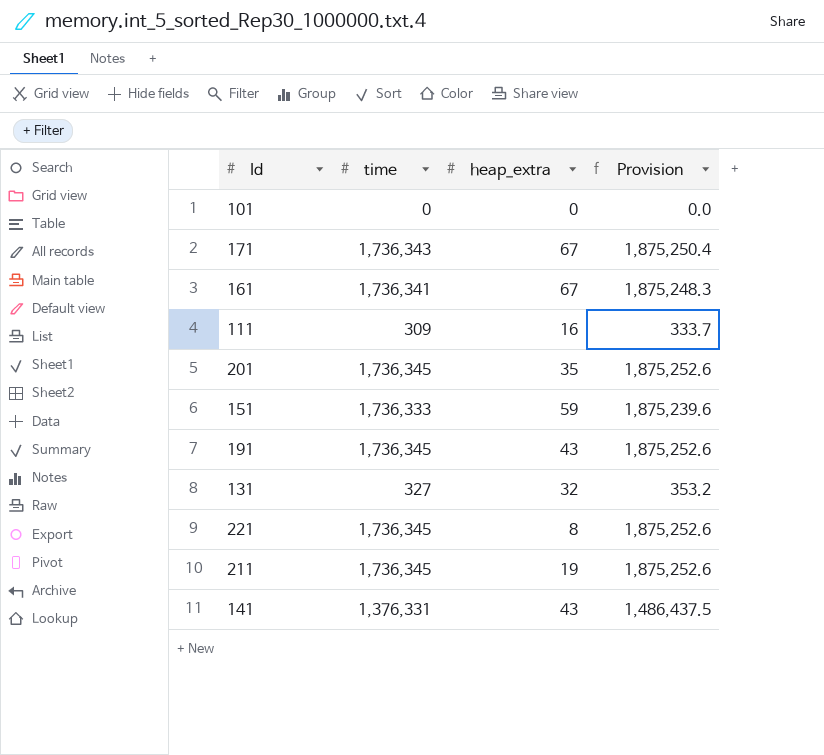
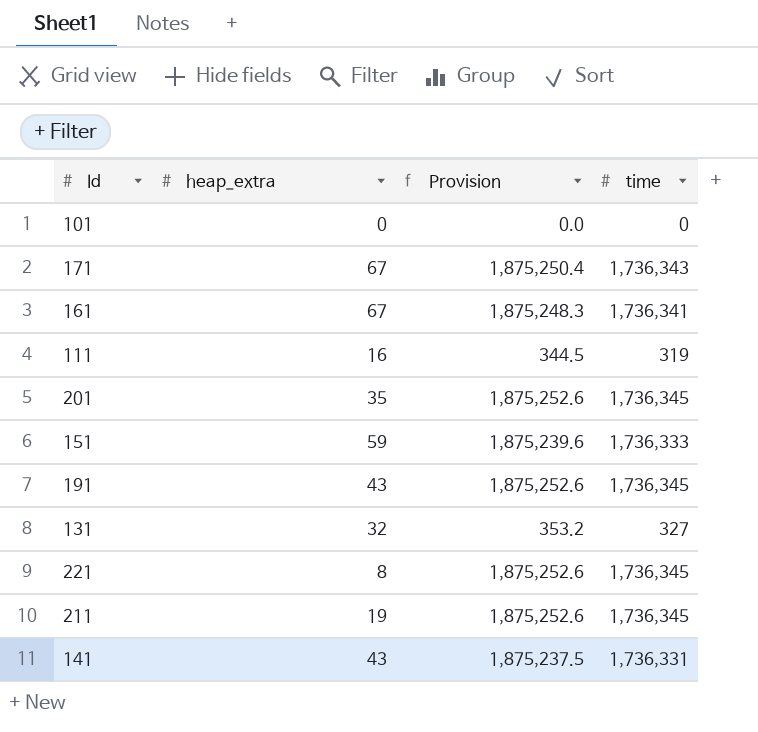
column time | position: 2 -> 4
111 | Provision: 333.7 -> 344.5
111 | time: 309 -> 319
141 | Provision: 1,486,437.5 -> 1,875,237.5
141 | time: 1,376,331 -> 1,736,331

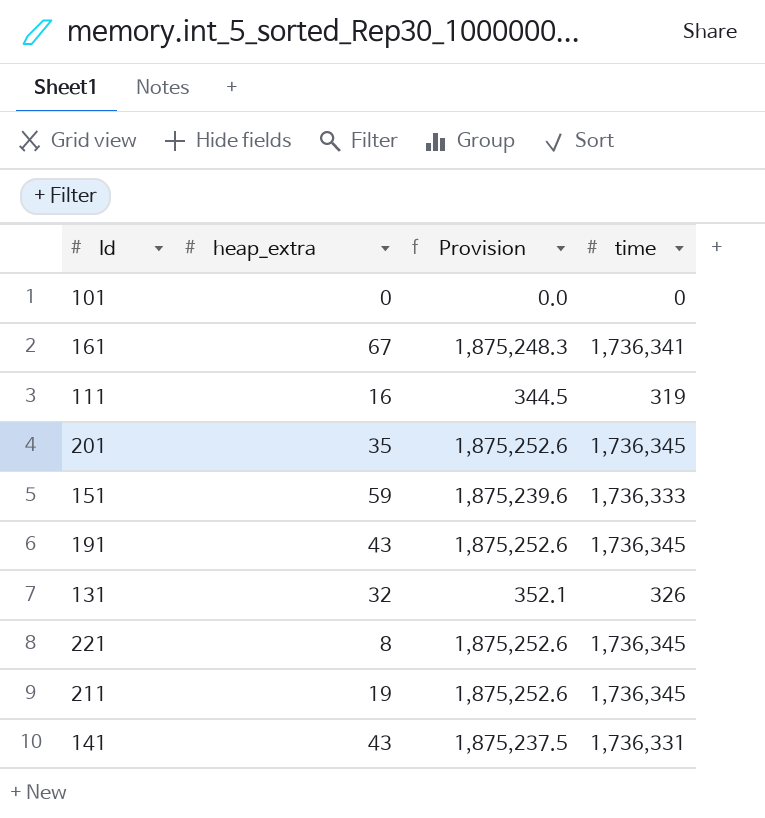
row 171: 67 | 1,875,250.4 | 1,736,343 -> none
131 | Provision: 353.2 -> 352.1
131 | time: 327 -> 326

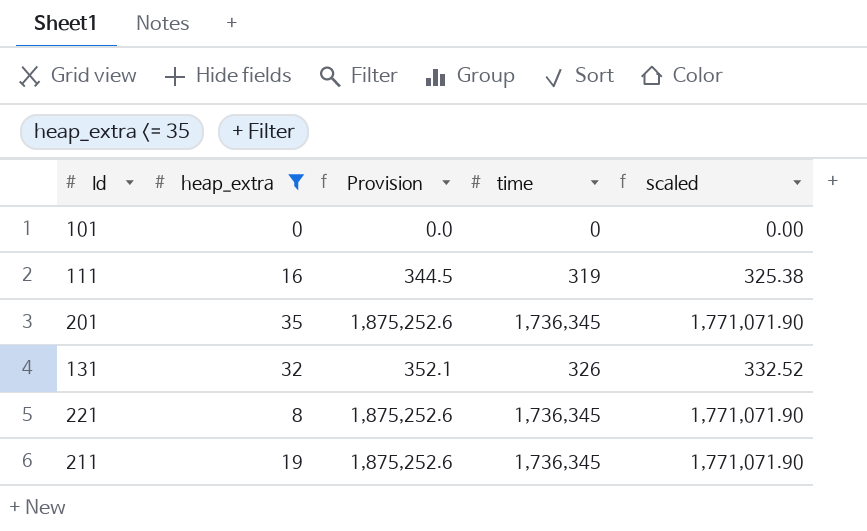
filter: none -> heap_extra <= 35
column scaled | formula: none -> [time] * 1.02

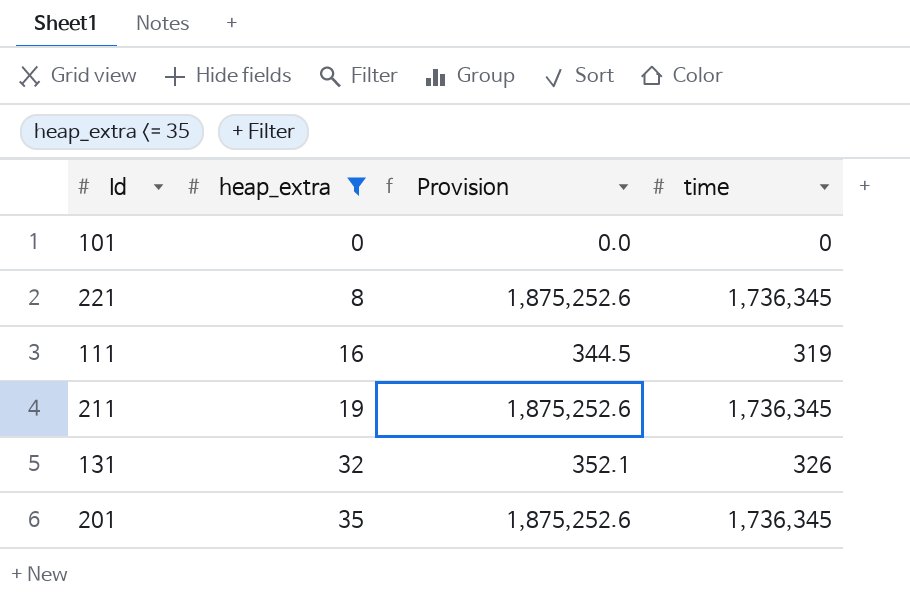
row order: none -> heap_extra ascending
column scaled | formula: [time] * 1.02 -> none

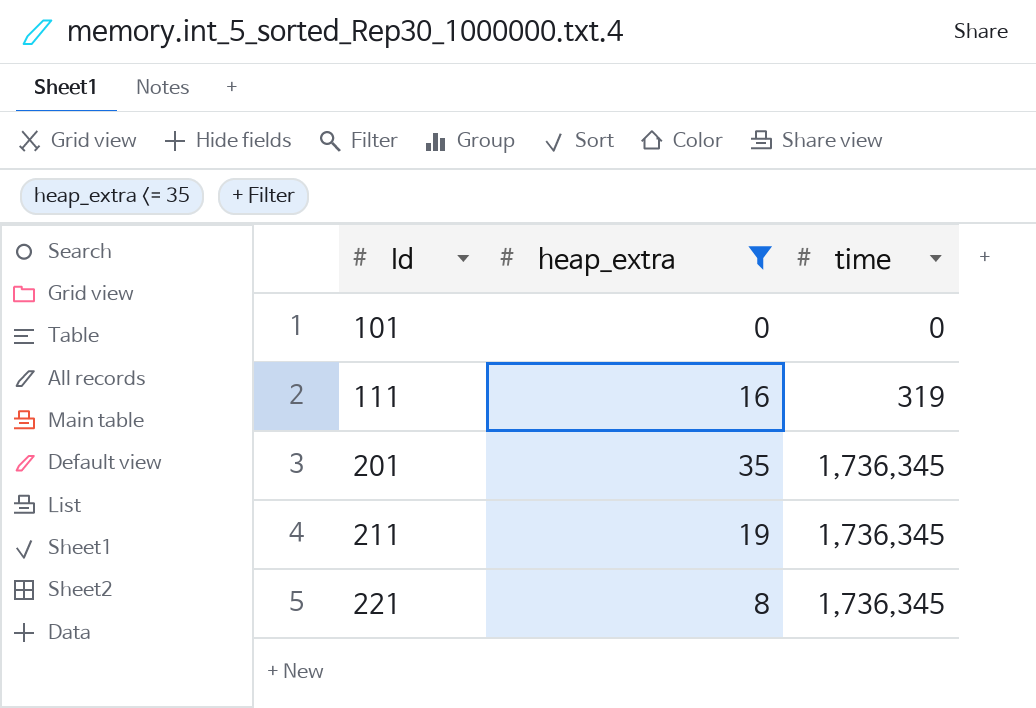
row order: heap_extra ascending -> Id ascending
column Provision | formula: [time] * 1.08 -> none
row 131: 32 | 352.1 | 326 -> none

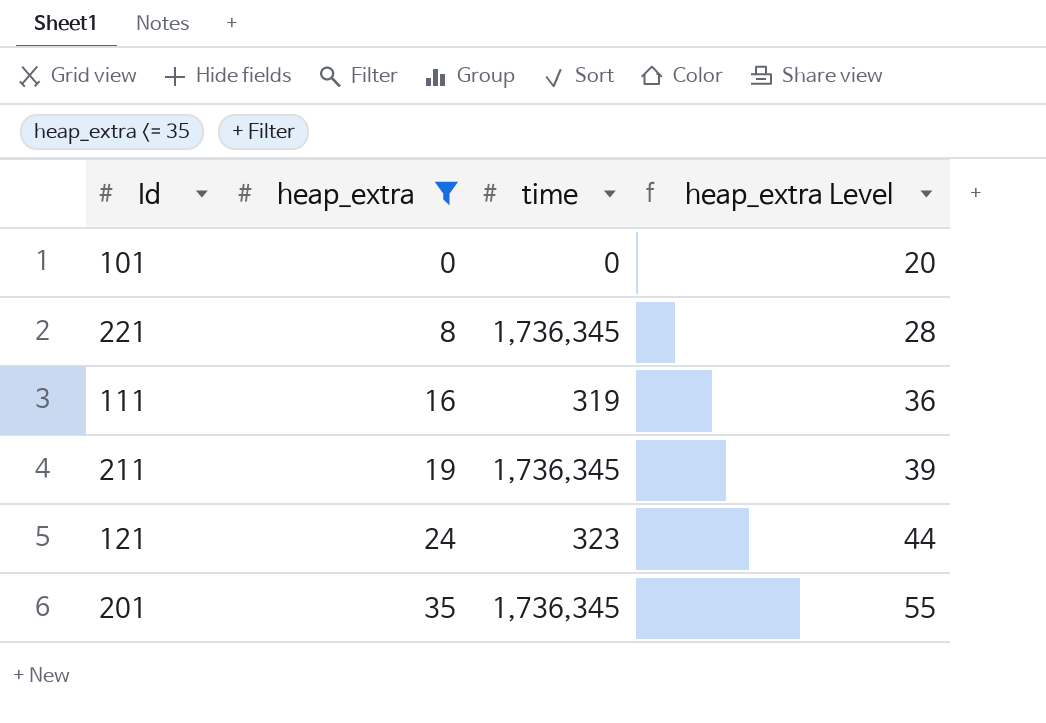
row order: Id ascending -> heap_extra ascending
column heap_extra Level | formula: none -> [heap_extra] + 20
row 121: none -> 24 | 323 | 44

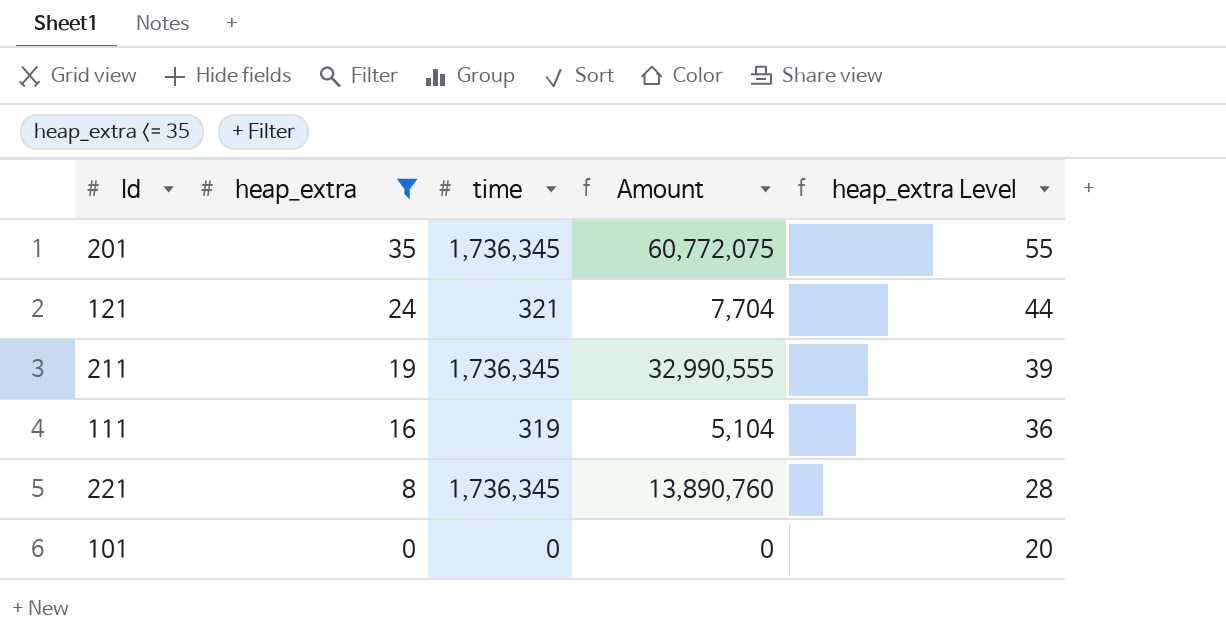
row order: heap_extra ascending -> heap_extra descending
column Amount | formula: none -> [heap_extra] * [time]
121 | time: 323 -> 321

